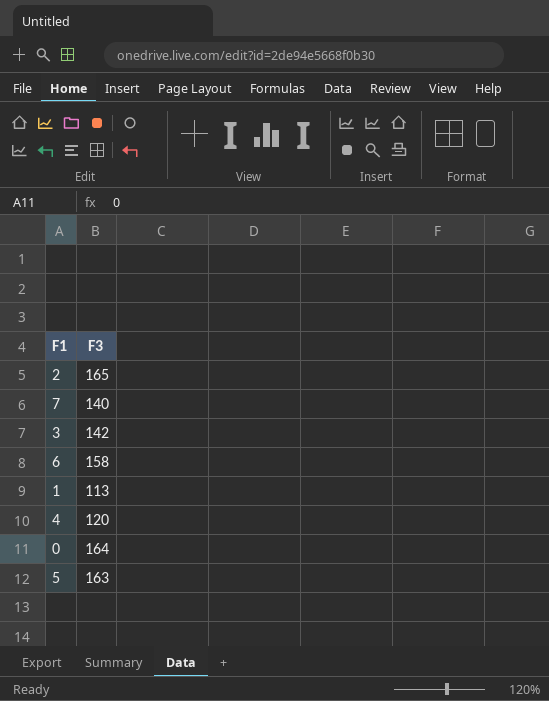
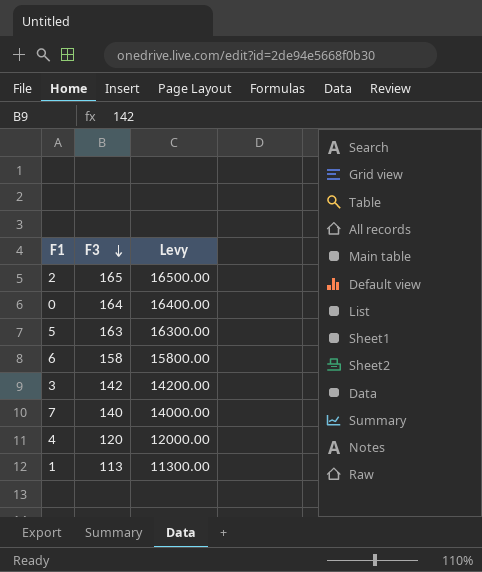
row order: none -> F3 descending
column Levy | formula: none -> [F3] * 100

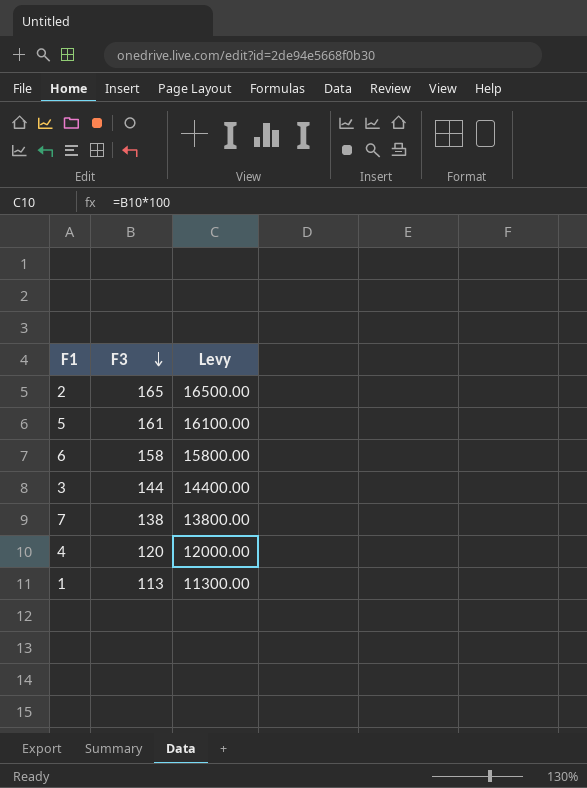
row 0: 164 | 16400.00 -> none
5 | F3: 163 -> 161
5 | Levy: 16300.00 -> 16100.00
3 | F3: 142 -> 144
3 | Levy: 14200.00 -> 14400.00
7 | F3: 140 -> 138
7 | Levy: 14000.00 -> 13800.00

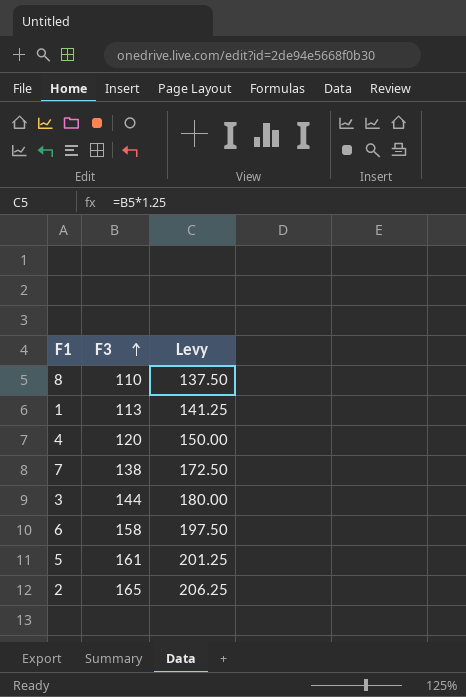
row order: F3 descending -> F3 ascending
column Levy | formula: [F3] * 100 -> [F3] * 1.25
row 8: none -> 110 | 137.50

